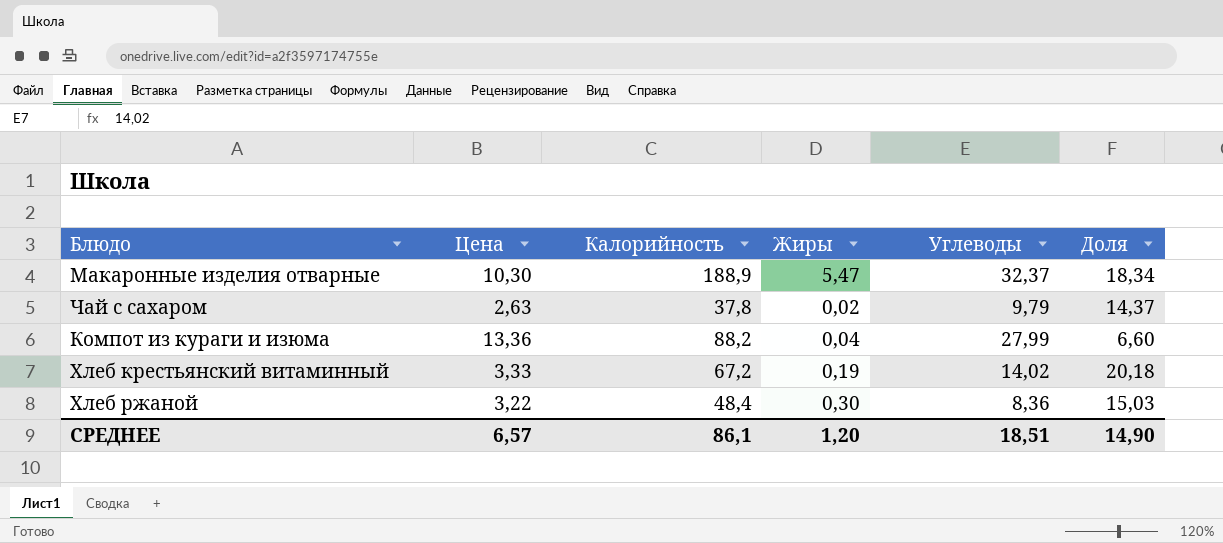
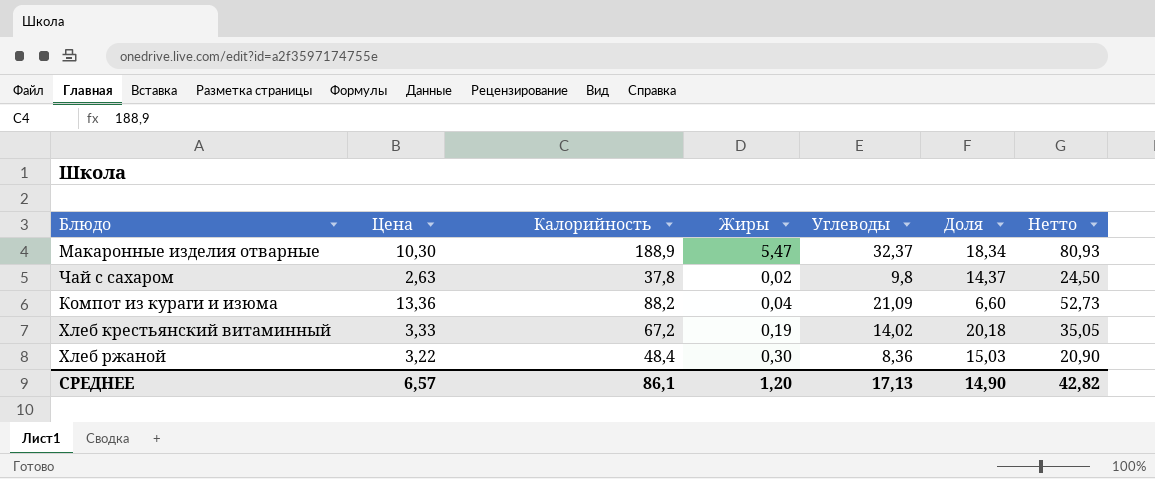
column Нетто | formula: none -> [Углеводы] * 2,5
Чай с сахаром | Углеводы: 9,79 -> 9,8
Компот из кураги и изюма | Углеводы: 27,99 -> 21,09
СРЕДНЕЕ | Углеводы: 18,51 -> 17,13

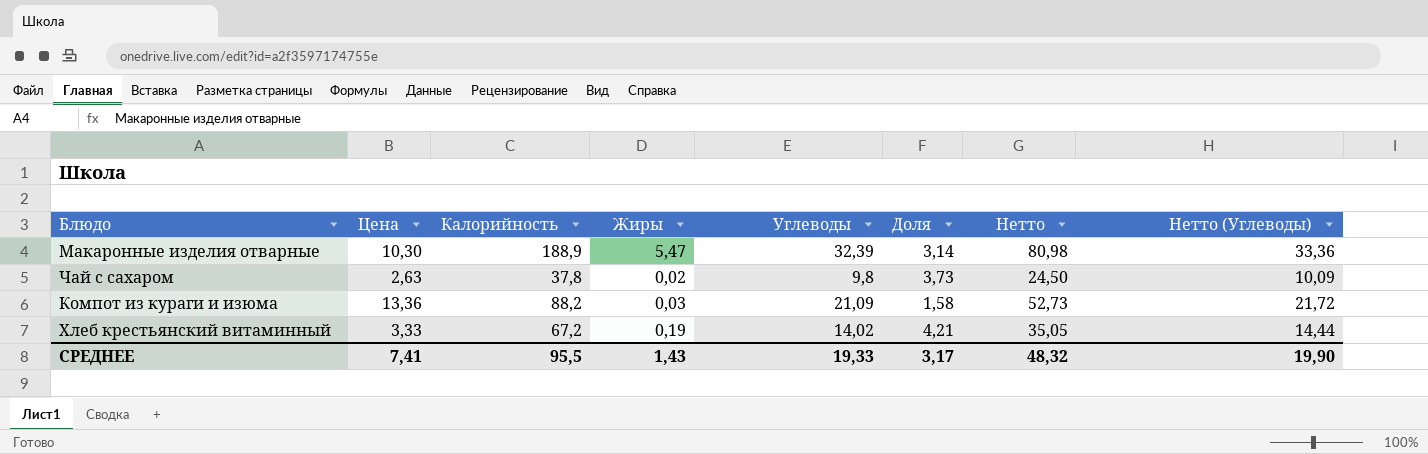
column Доля | formula: [Калорийность] / [Цена] -> [Углеводы] / [Цена]
column Нетто (Углеводы) | formula: none -> [Углеводы] * 1,03
row Хлеб ржаной: 3,22 | 48,4 | 0,30 | 8,36 | 15,03 | 20,90 -> none
Макаронные изделия отварные | Углеводы: 32,37 -> 32,39
Макаронные изделия отварные | Нетто: 80,93 -> 80,98
Компот из кураги и изюма | Жиры: 0,04 -> 0,03
СРЕДНЕЕ | Цена: 6,57 -> 7,41
СРЕДНЕЕ | Калорийность: 86,1 -> 95,5
СРЕДНЕЕ | Жиры: 1,20 -> 1,43
СРЕДНЕЕ | Углеводы: 17,13 -> 19,33
СРЕДНЕЕ | Доля: 14,90 -> 3,17
СРЕДНЕЕ | Нетто: 42,82 -> 48,32

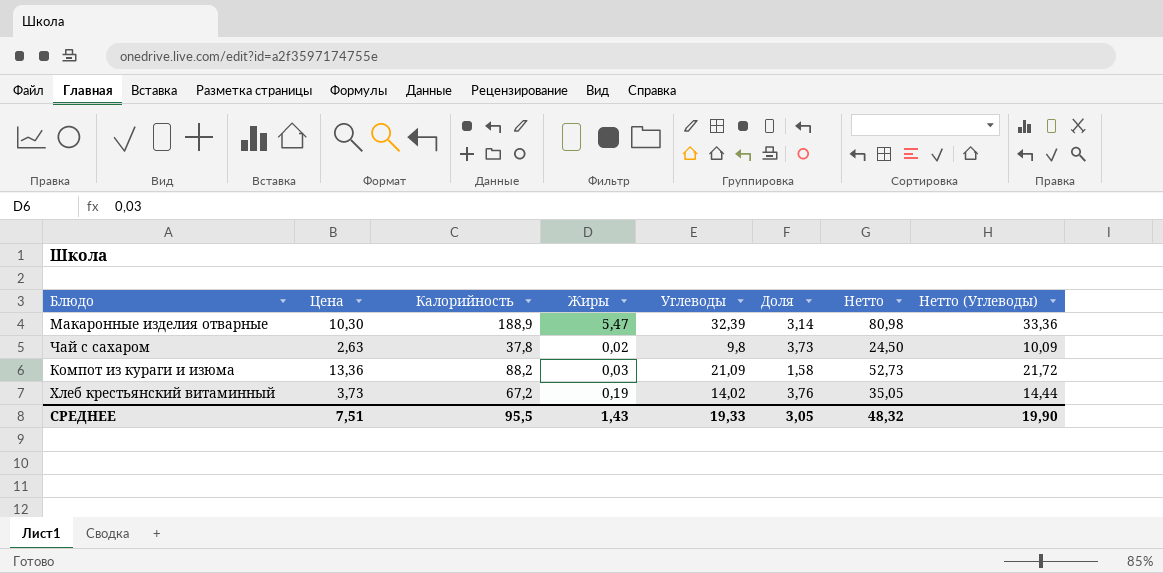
Хлеб крестьянский витаминный | Цена: 3,33 -> 3,73
Хлеб крестьянский витаминный | Доля: 4,21 -> 3,76
СРЕДНЕЕ | Цена: 7,41 -> 7,51
СРЕДНЕЕ | Доля: 3,17 -> 3,05

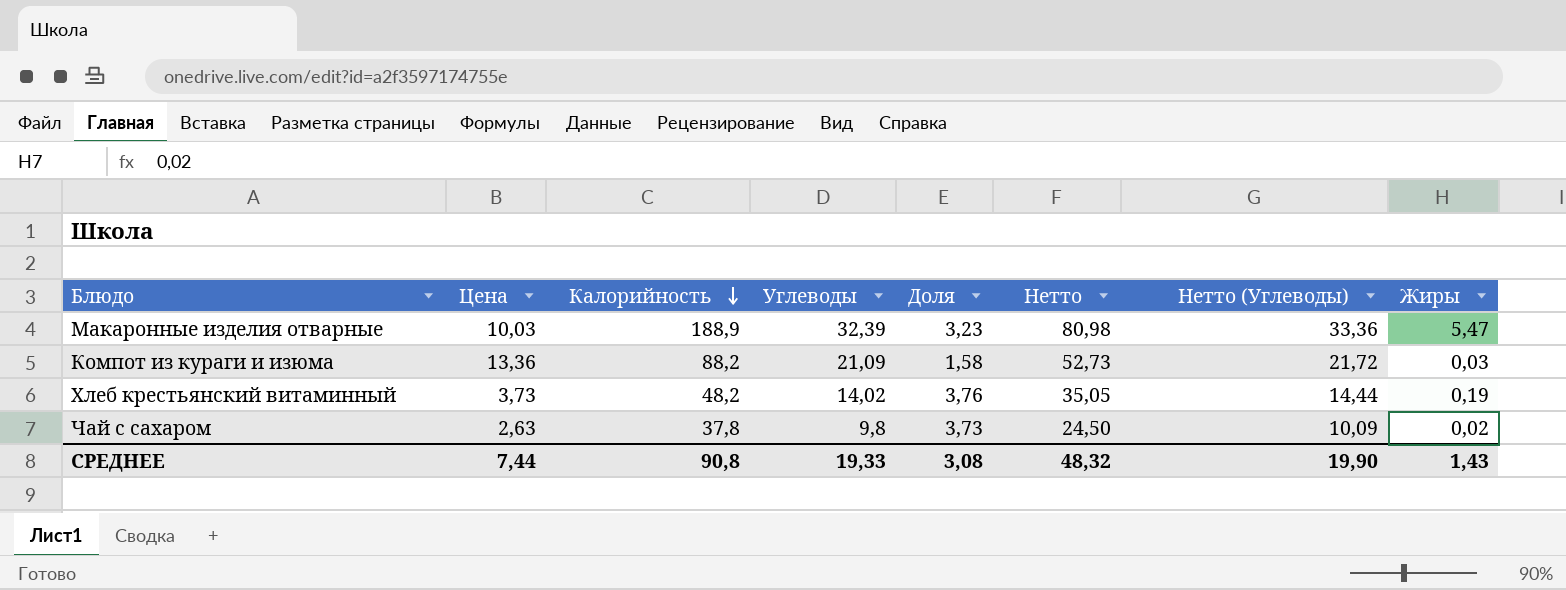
row order: none -> Калорийность descending
column Жиры | position: 4 -> 8
Макаронные изделия отварные | Цена: 10,30 -> 10,03
Макаронные изделия отварные | Доля: 3,14 -> 3,23
Хлеб крестьянский витаминный | Калорийность: 67,2 -> 48,2
СРЕДНЕЕ | Цена: 7,51 -> 7,44
СРЕДНЕЕ | Калорийность: 95,5 -> 90,8
СРЕДНЕЕ | Доля: 3,05 -> 3,08

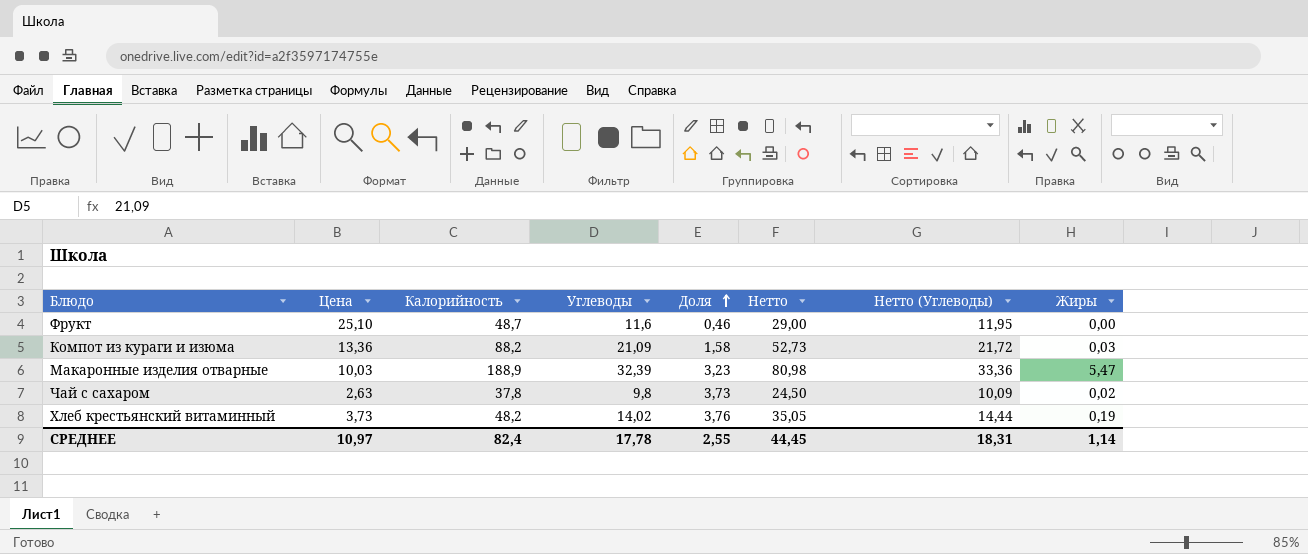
row order: Калорийность descending -> Доля ascending
row Фрукт: none -> 25,10 | 48,7 | 11,6 | 0,46 | 29,00 | 11,95 | 0,00
СРЕДНЕЕ | Цена: 7,44 -> 10,97
СРЕДНЕЕ | Калорийность: 90,8 -> 82,4
СРЕДНЕЕ | Углеводы: 19,33 -> 17,78
СРЕДНЕЕ | Доля: 3,08 -> 2,55
СРЕДНЕЕ | Нетто: 48,32 -> 44,45
СРЕДНЕЕ | Нетто (Углеводы): 19,90 -> 18,31
СРЕДНЕЕ | Жиры: 1,43 -> 1,14

